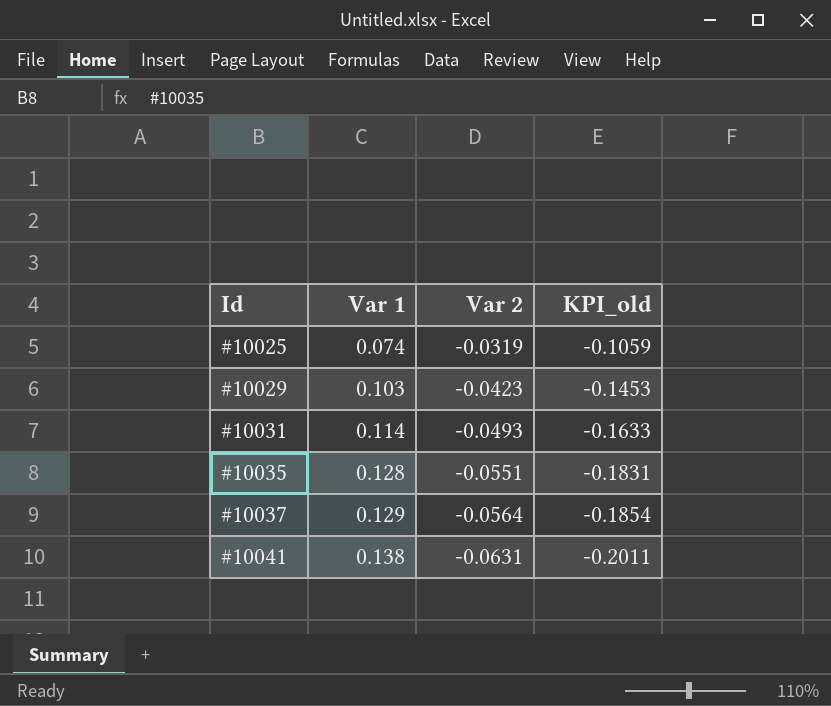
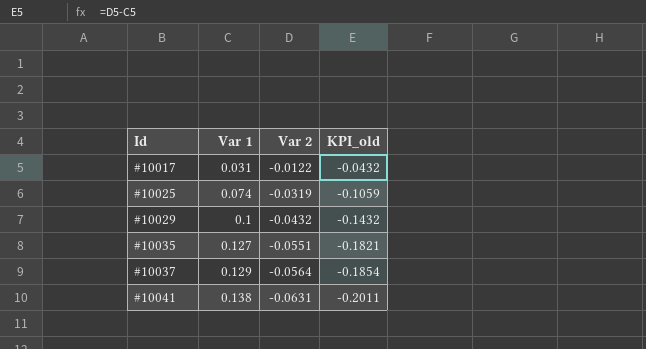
row #10031: 0.114 | -0.0493 | -0.1633 -> none
row #10017: none -> 0.031 | -0.0122 | -0.0432
#10029 | Var 1: 0.103 -> 0.1
#10029 | Var 2: -0.0423 -> -0.0432
#10029 | KPI_old: -0.1453 -> -0.1432
#10035 | Var 1: 0.128 -> 0.127
#10035 | KPI_old: -0.1831 -> -0.1821

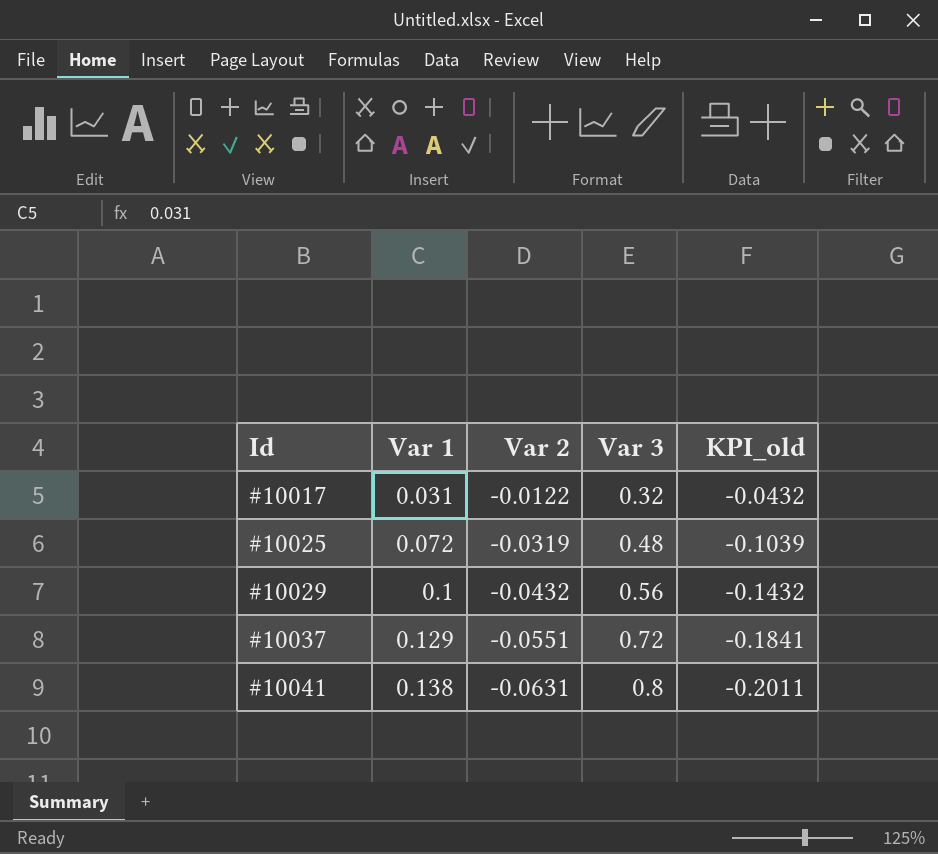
column Var 3 | position: none -> 4
row #10035: 0.127 | -0.0551 | -0.1821 -> none
#10025 | Var 1: 0.074 -> 0.072
#10025 | KPI_old: -0.1059 -> -0.1039
#10037 | Var 2: -0.0564 -> -0.0551
#10037 | KPI_old: -0.1854 -> -0.1841

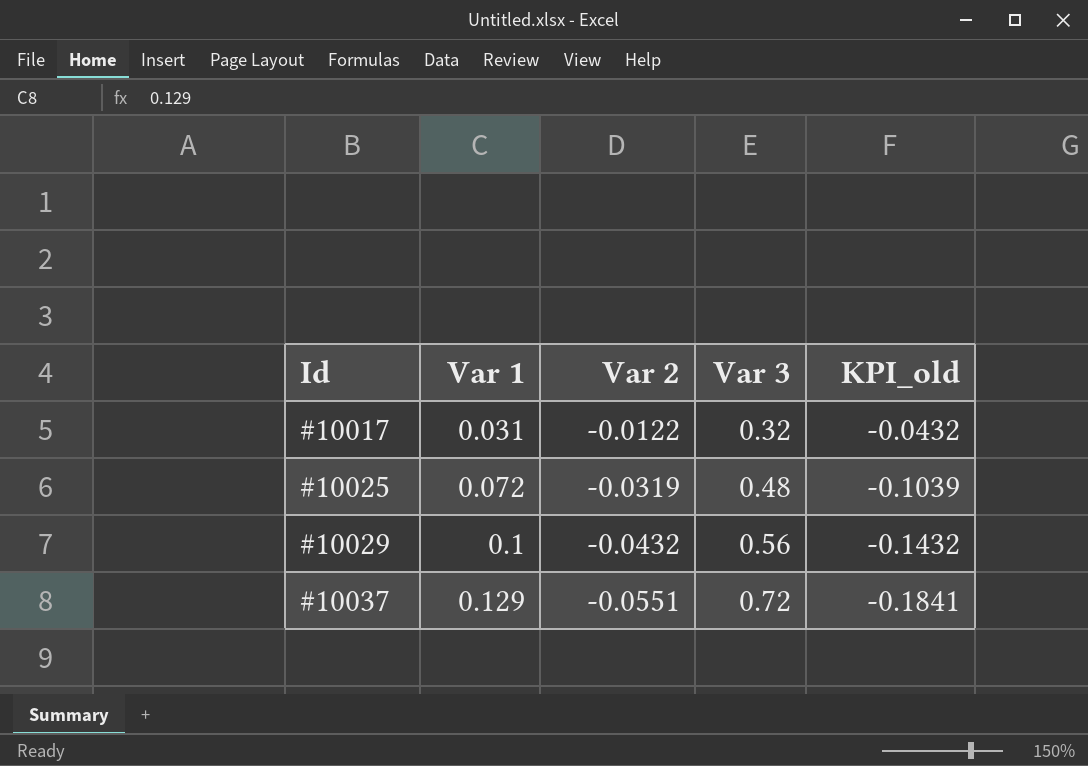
row #10041: 0.138 | -0.0631 | 0.8 | -0.2011 -> none

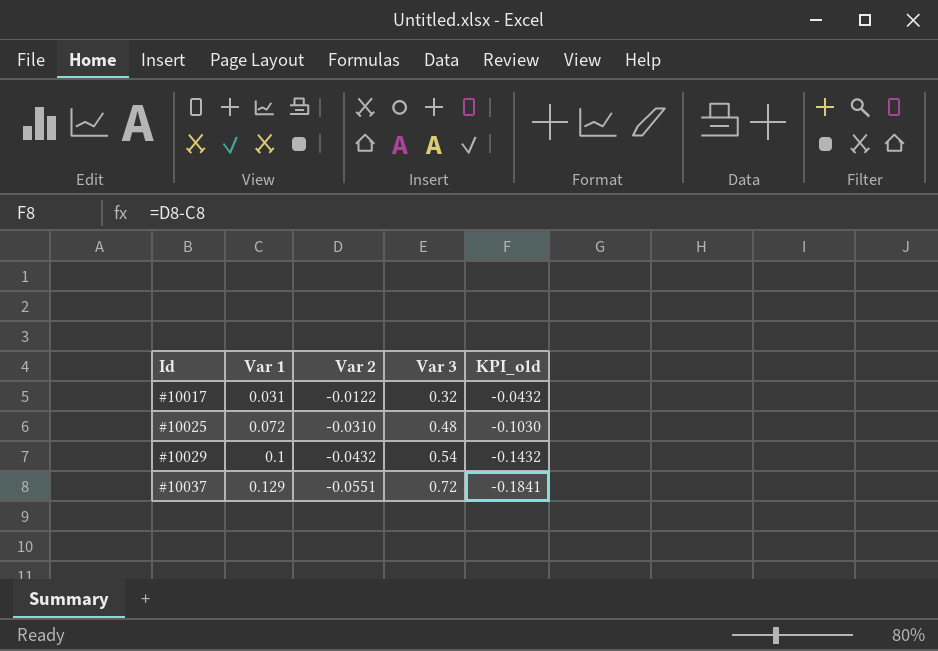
#10025 | Var 2: -0.0319 -> -0.0310
#10025 | KPI_old: -0.1039 -> -0.1030
#10029 | Var 3: 0.56 -> 0.54

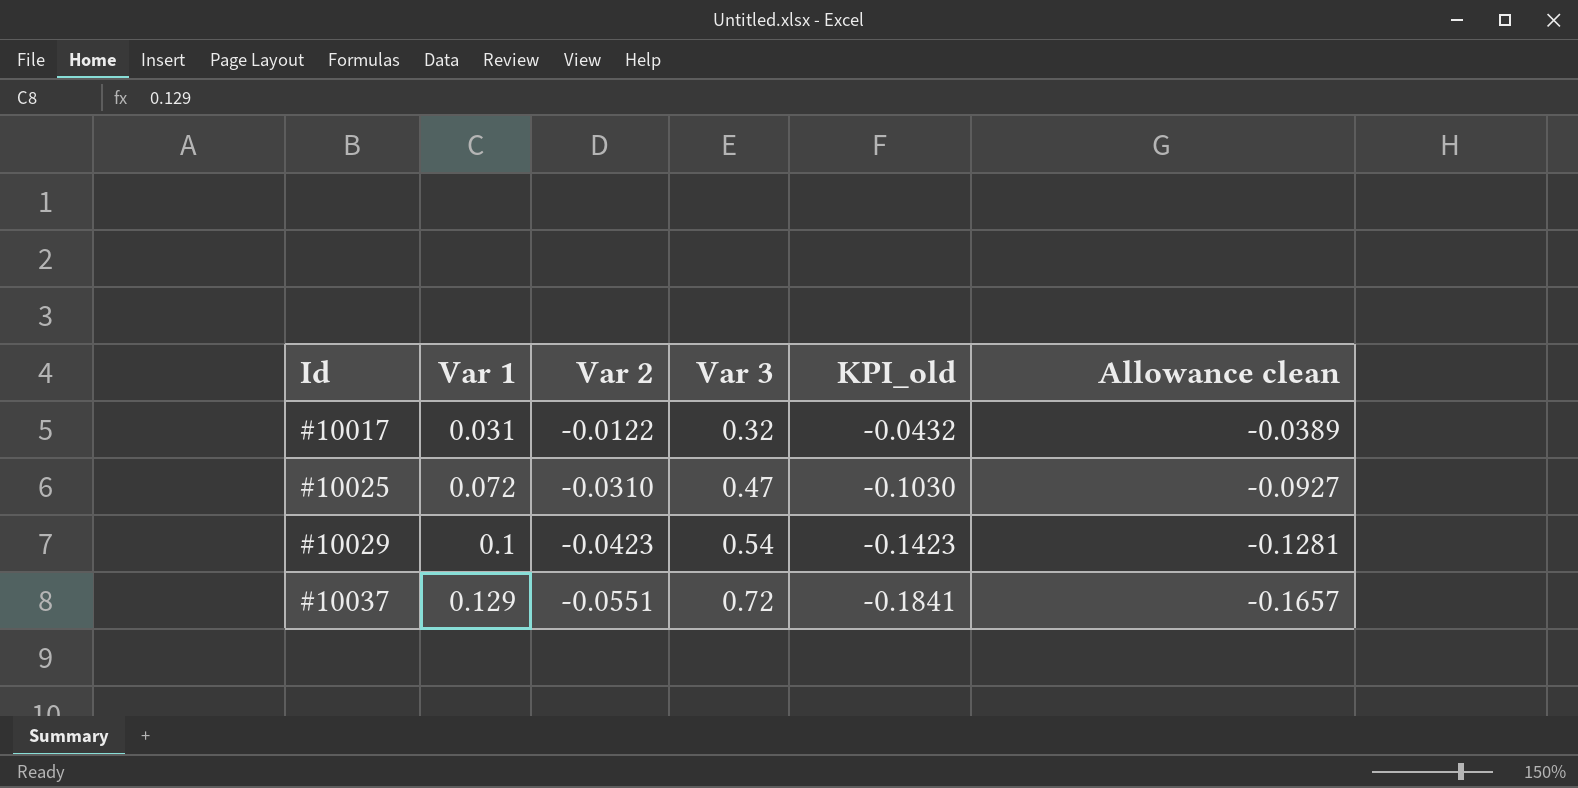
column Allowance clean | formula: none -> [KPI_old] * 0.9
#10025 | Var 3: 0.48 -> 0.47
#10029 | Var 2: -0.0432 -> -0.0423
#10029 | KPI_old: -0.1432 -> -0.1423

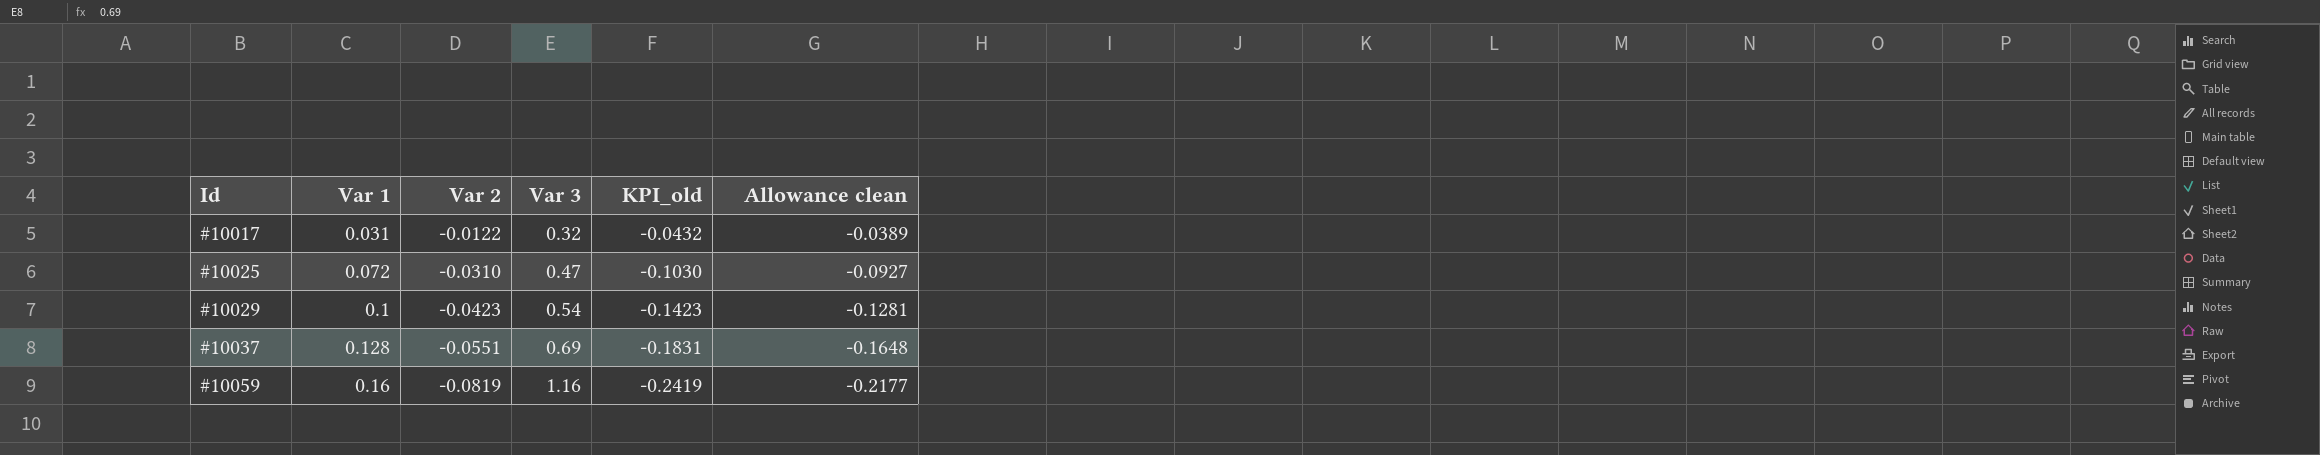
#10037 | Var 1: 0.129 -> 0.128
#10037 | Var 3: 0.72 -> 0.69
#10037 | KPI_old: -0.1841 -> -0.1831
#10037 | Allowance clean: -0.1657 -> -0.1648
row #10059: none -> 0.16 | -0.0819 | 1.16 | -0.2419 | -0.2177

